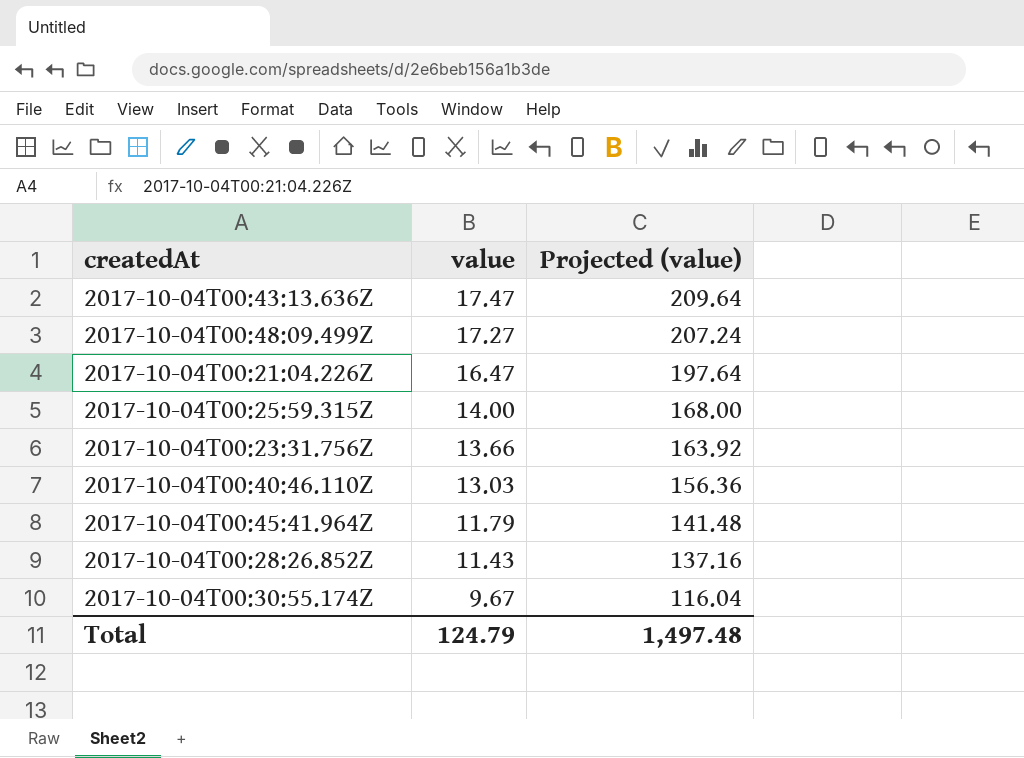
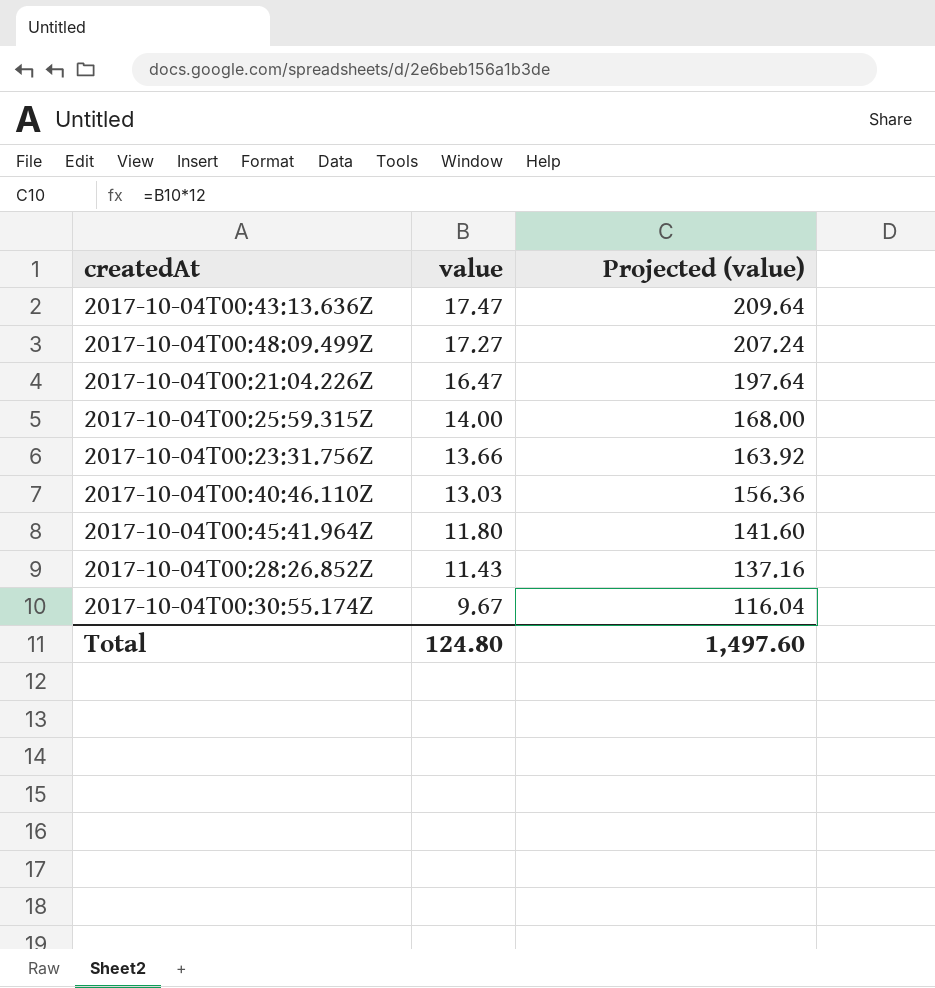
2017-10-04T00:45:41.964Z | value: 11.79 -> 11.80
2017-10-04T00:45:41.964Z | Projected (value): 141.48 -> 141.60
Total | value: 124.79 -> 124.80
Total | Projected (value): 1,497.48 -> 1,497.60

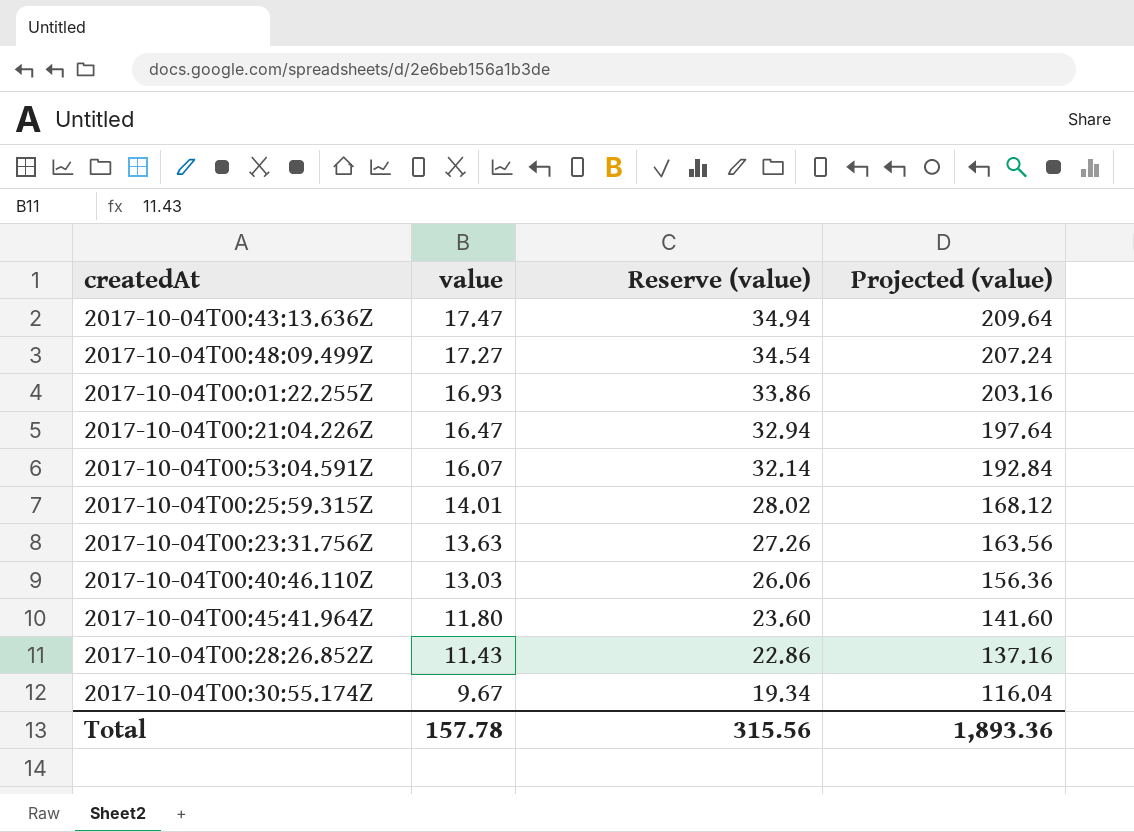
column Reserve (value) | formula: none -> [value] * 2
row 2017-10-04T00:01:22.255Z: none -> 16.93 | 33.86 | 203.16
row 2017-10-04T00:53:04.591Z: none -> 16.07 | 32.14 | 192.84
2017-10-04T00:25:59.315Z | value: 14.00 -> 14.01
2017-10-04T00:25:59.315Z | Projected (value): 168.00 -> 168.12
2017-10-04T00:23:31.756Z | value: 13.66 -> 13.63
2017-10-04T00:23:31.756Z | Projected (value): 163.92 -> 163.56
Total | value: 124.80 -> 157.78
Total | Projected (value): 1,497.60 -> 1,893.36

